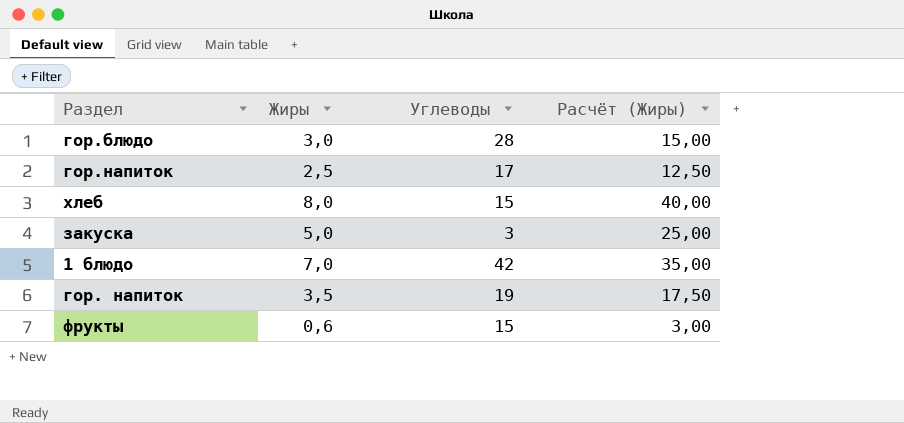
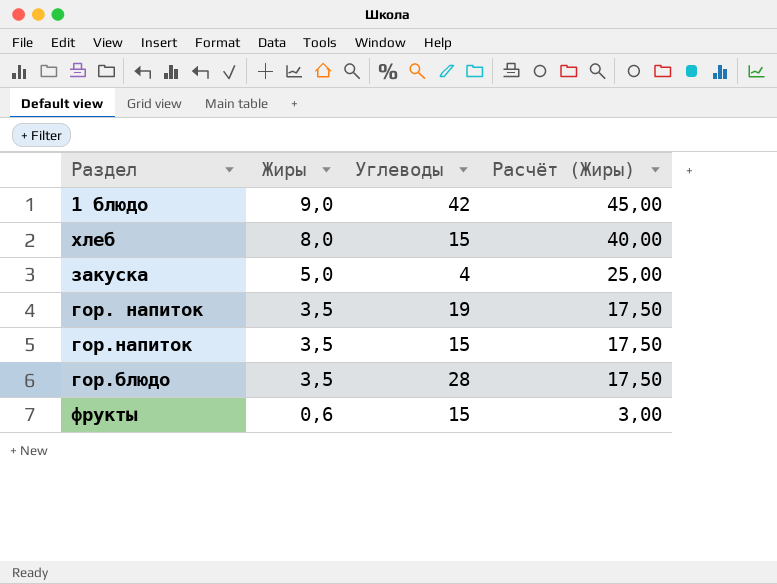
row order: none -> Жиры descending
1 блюдо | Жиры: 7,0 -> 9,0
1 блюдо | Расчёт (Жиры): 35,00 -> 45,00
закуска | Углеводы: 3 -> 4
гор.напиток | Жиры: 2,5 -> 3,5
гор.напиток | Углеводы: 17 -> 15
гор.напиток | Расчёт (Жиры): 12,50 -> 17,50
гор.блюдо | Жиры: 3,0 -> 3,5
гор.блюдо | Расчёт (Жиры): 15,00 -> 17,50

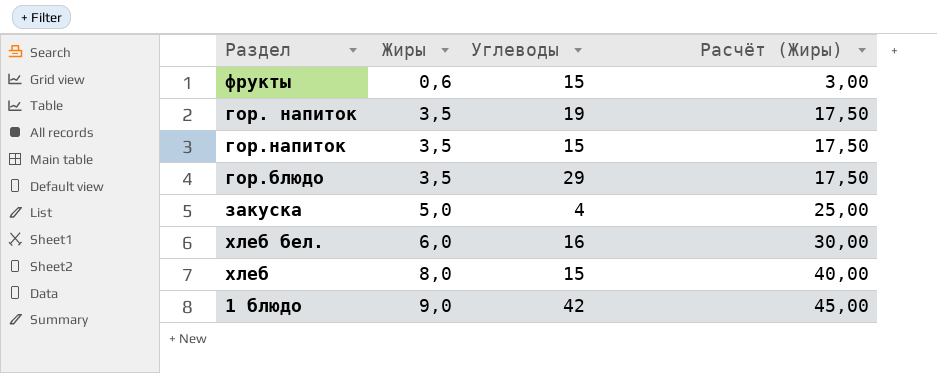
row order: Жиры descending -> Жиры ascending
гор.блюдо | Углеводы: 28 -> 29
row хлеб бел.: none -> 6,0 | 16 | 30,00

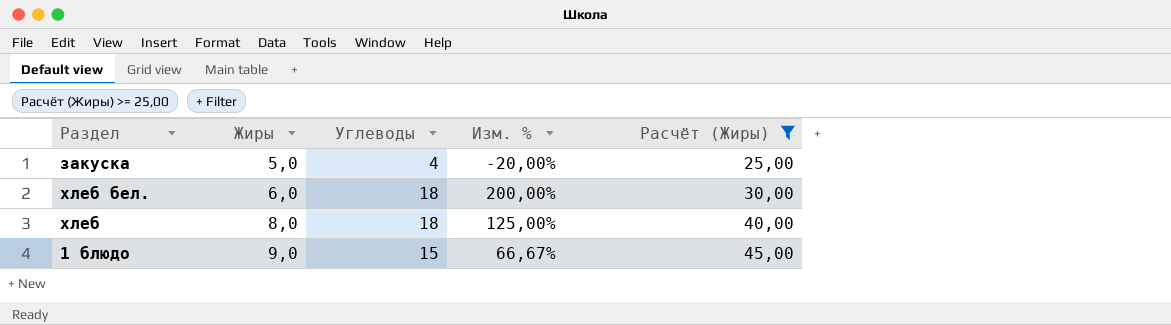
filter: none -> Расчёт (Жиры) >= 25,00
column Изм. % | formula: none -> ([Углеводы] - [Жиры]) / [Жиры]
хлеб бел. | Углеводы: 16 -> 18
хлеб | Углеводы: 15 -> 18
1 блюдо | Углеводы: 42 -> 15

